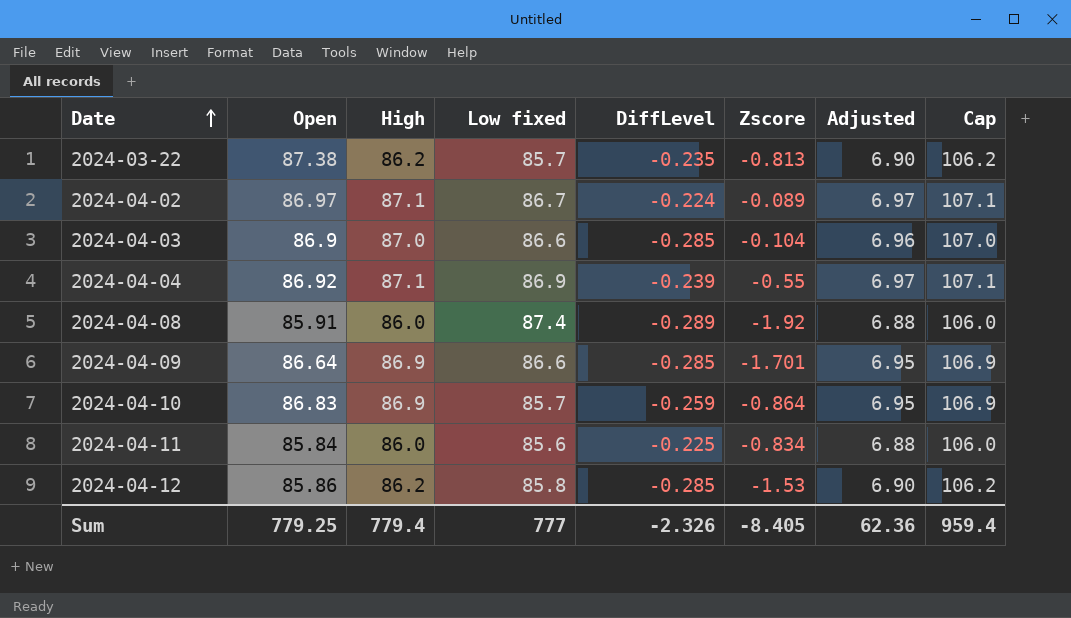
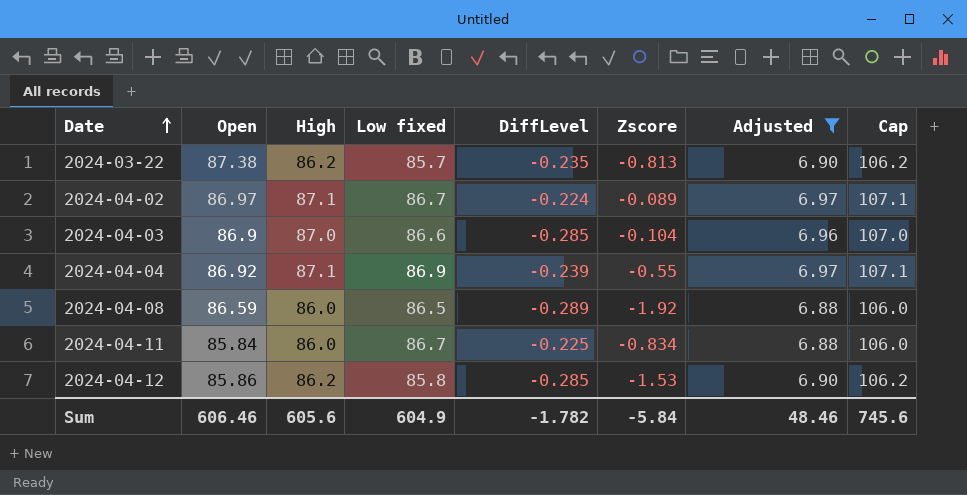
filter: none -> Adjusted != 6.95
2024-04-08 | Open: 85.91 -> 86.59
2024-04-08 | Low fixed: 87.4 -> 86.5
2024-04-11 | Low fixed: 85.6 -> 86.7
Sum | Open: 779.25 -> 606.46
Sum | High: 779.4 -> 605.6
Sum | Low fixed: 777 -> 604.9
Sum | DiffLevel: -2.326 -> -1.782
Sum | Zscore: -8.405 -> -5.84
Sum | Adjusted: 62.36 -> 48.46
Sum | Cap: 959.4 -> 745.6

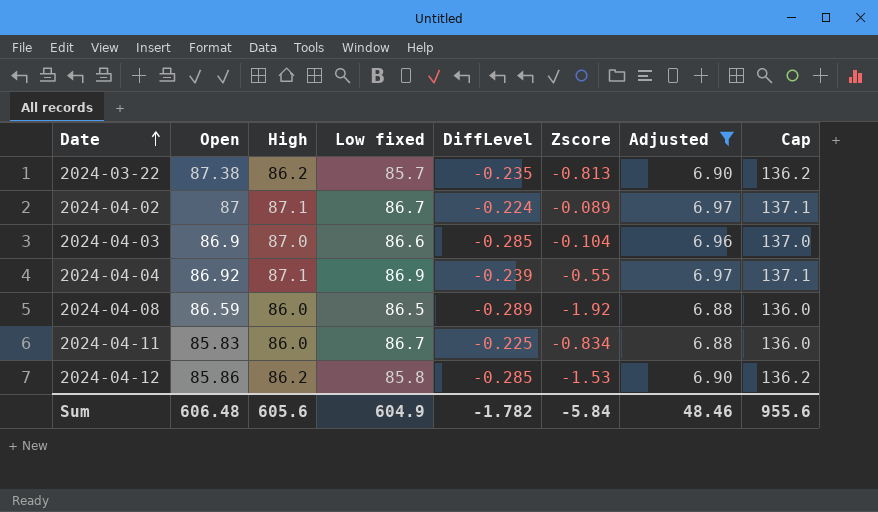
column Cap | formula: [High] + 20 -> [High] + 50
2024-04-02 | Open: 86.97 -> 87
2024-04-11 | Open: 85.84 -> 85.83
Sum | Open: 606.46 -> 606.48
Sum | Cap: 745.6 -> 955.6

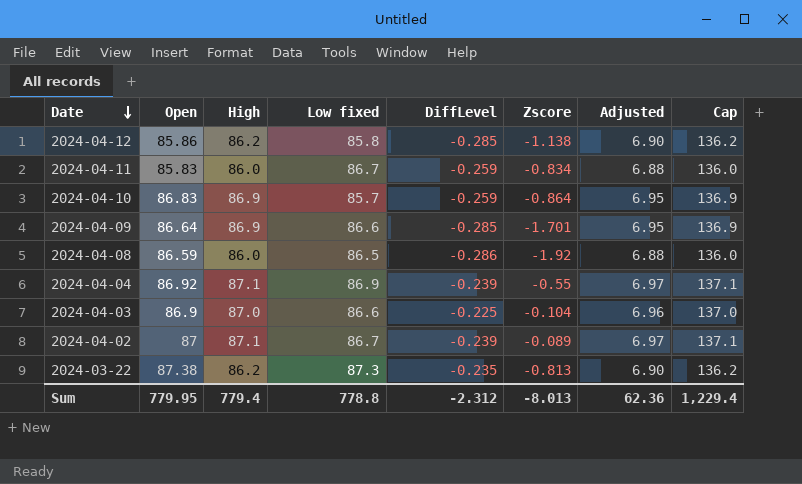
filter: Adjusted != 6.95 -> none
row order: Date ascending -> Date descending
2024-04-12 | Zscore: -1.53 -> -1.138
2024-04-11 | DiffLevel: -0.225 -> -0.259
2024-04-08 | DiffLevel: -0.289 -> -0.286
2024-04-03 | DiffLevel: -0.285 -> -0.225
2024-04-02 | DiffLevel: -0.224 -> -0.239
2024-03-22 | Low fixed: 85.7 -> 87.3
Sum | Open: 606.48 -> 779.95
Sum | High: 605.6 -> 779.4
Sum | Low fixed: 604.9 -> 778.8
Sum | DiffLevel: -1.782 -> -2.312
Sum | Zscore: -5.84 -> -8.013
Sum | Adjusted: 48.46 -> 62.36
Sum | Cap: 955.6 -> 1,229.4

